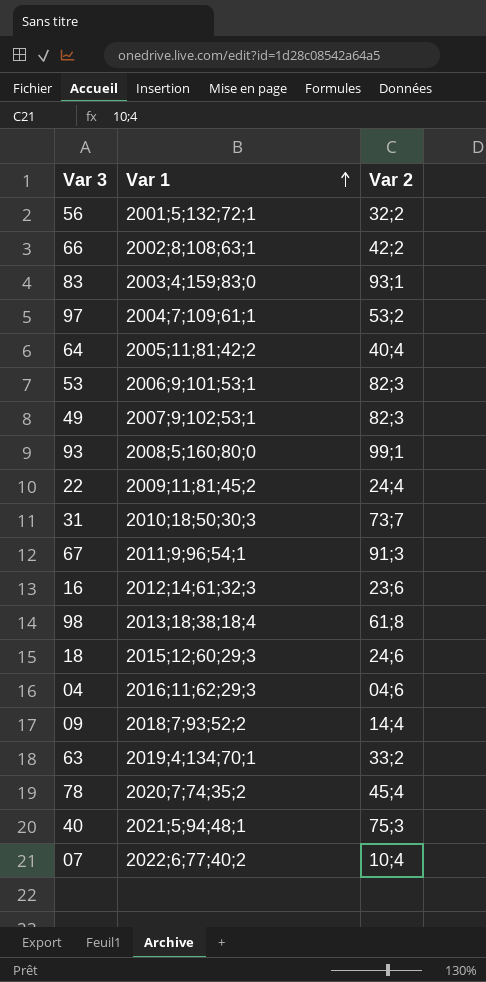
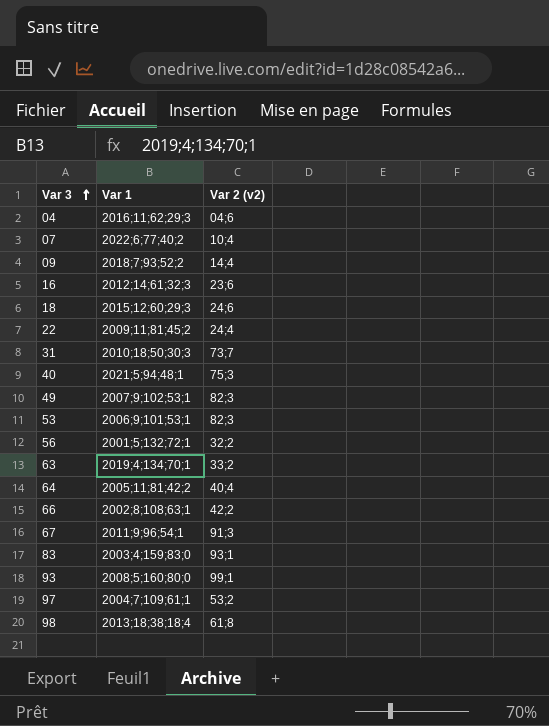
row order: Var 1 ascending -> Var 3 ascending
column name: Var 2 -> Var 2 (v2)
row 78: 2020;7;74;35;2 | 45;4 -> none

